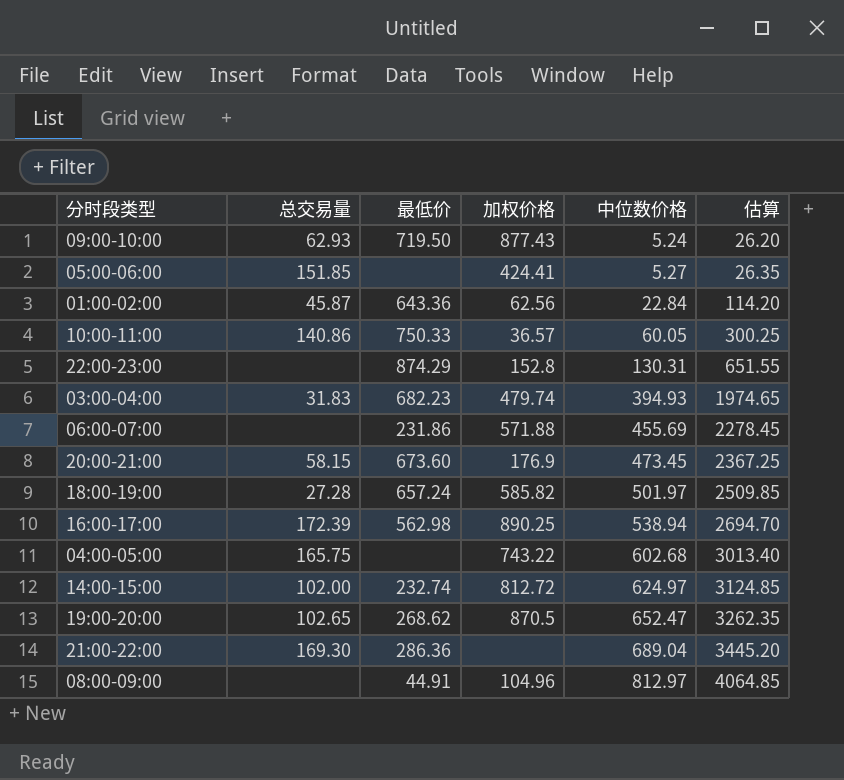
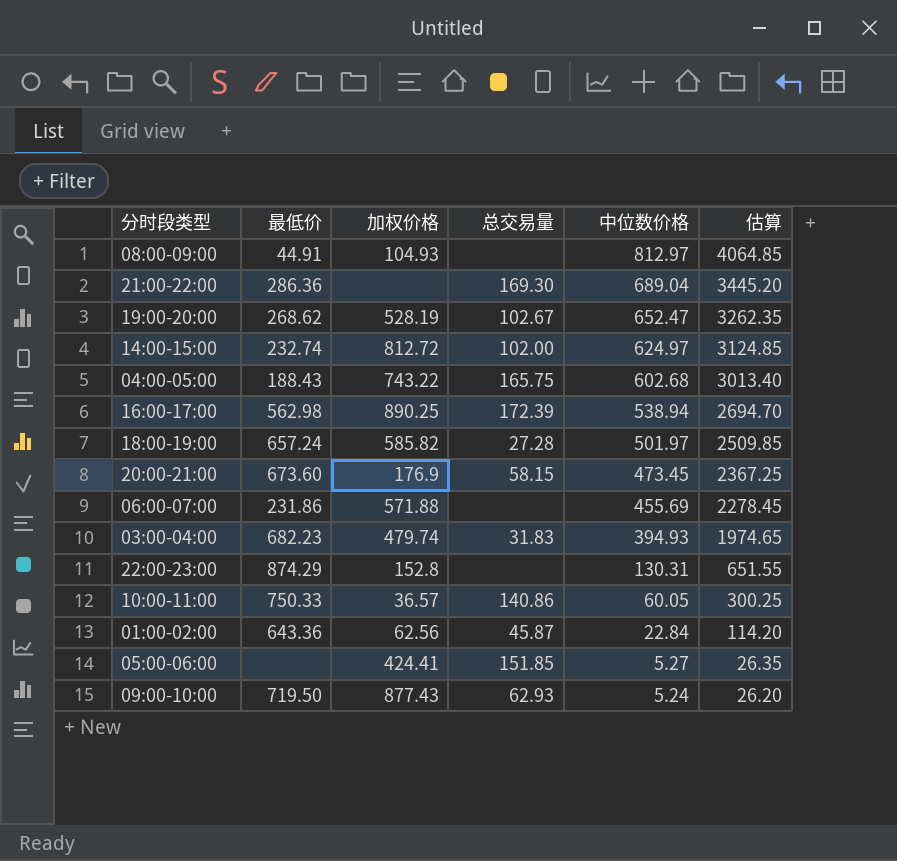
row order: 中位数价格 ascending -> 中位数价格 descending
column 总交易量 | position: 2 -> 4
08:00-09:00 | 加权价格: 104.96 -> 104.93
19:00-20:00 | 加权价格: 870.5 -> 528.19
19:00-20:00 | 总交易量: 102.65 -> 102.67
04:00-05:00 | 最低价: none -> 188.43

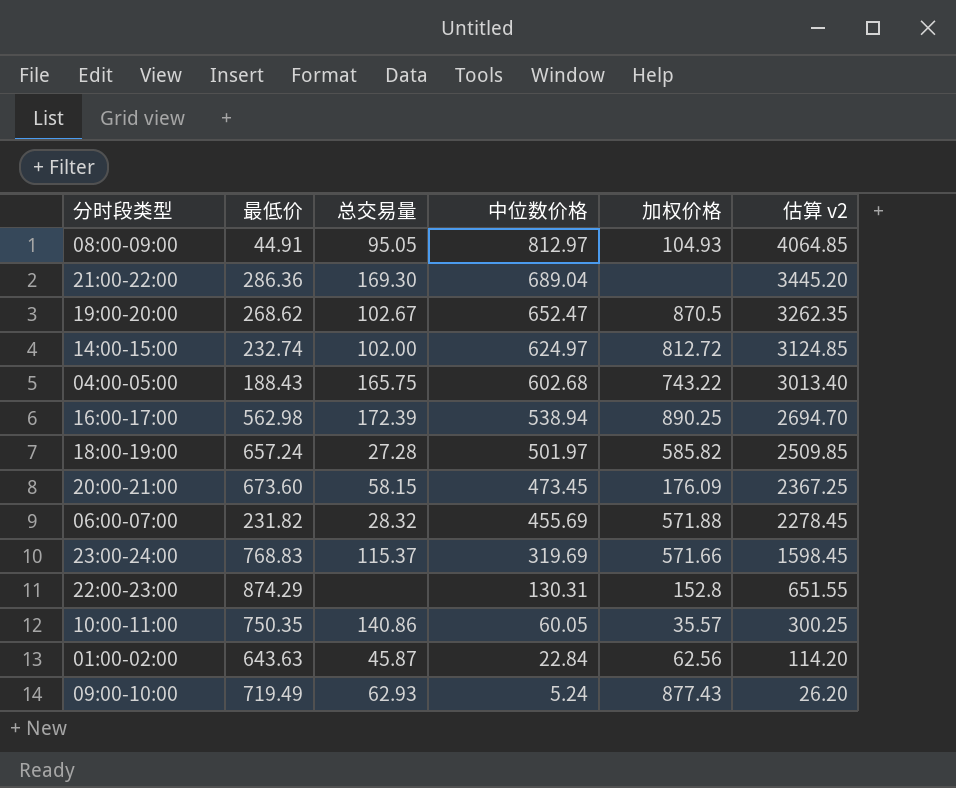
column 加权价格 | position: 3 -> 5
column name: 估算 -> 估算 v2
row 03:00-04:00: 682.23 | 479.74 | 31.83 | 394.93 | 1974.65 -> none
row 05:00-06:00: none | 424.41 | 151.85 | 5.27 | 26.35 -> none
08:00-09:00 | 总交易量: none -> 95.05
19:00-20:00 | 加权价格: 528.19 -> 870.5
20:00-21:00 | 加权价格: 176.9 -> 176.09
06:00-07:00 | 最低价: 231.86 -> 231.82
06:00-07:00 | 总交易量: none -> 28.32
row 23:00-24:00: none -> 768.83 | 115.37 | 319.69 | 571.66 | 1598.45
10:00-11:00 | 最低价: 750.33 -> 750.35
10:00-11:00 | 加权价格: 36.57 -> 35.57
01:00-02:00 | 最低价: 643.36 -> 643.63
09:00-10:00 | 最低价: 719.50 -> 719.49

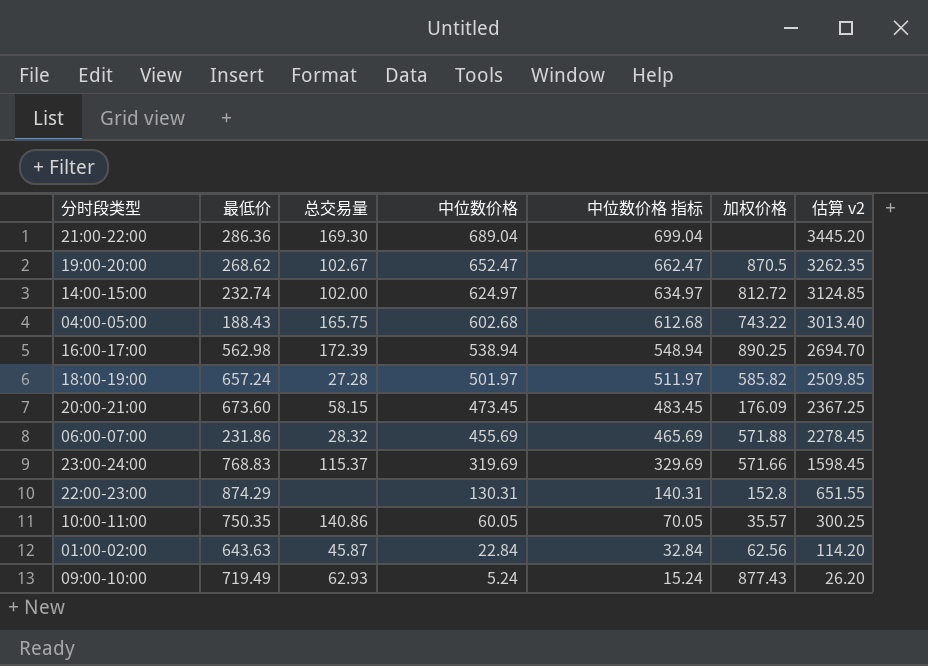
column 中位数价格 指标 | formula: none -> [中位数价格] + 10
row 08:00-09:00: 44.91 | 95.05 | 812.97 | 104.93 | 4064.85 -> none
06:00-07:00 | 最低价: 231.82 -> 231.86

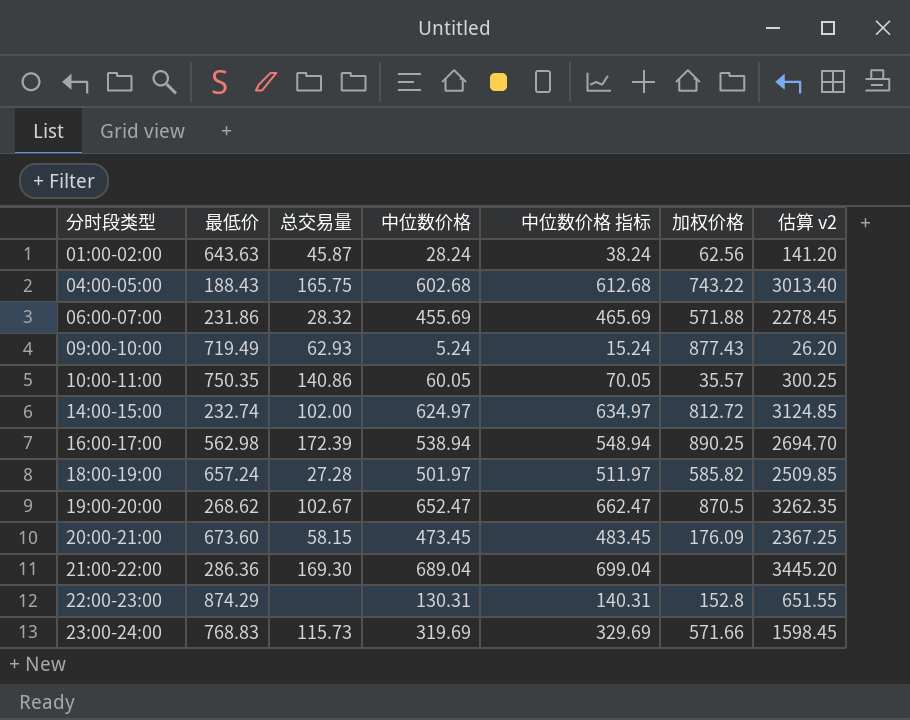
row order: 中位数价格 descending -> 分时段类型 ascending
01:00-02:00 | 中位数价格: 22.84 -> 28.24
01:00-02:00 | 中位数价格 指标: 32.84 -> 38.24
01:00-02:00 | 估算 v2: 114.20 -> 141.20
23:00-24:00 | 总交易量: 115.37 -> 115.73

